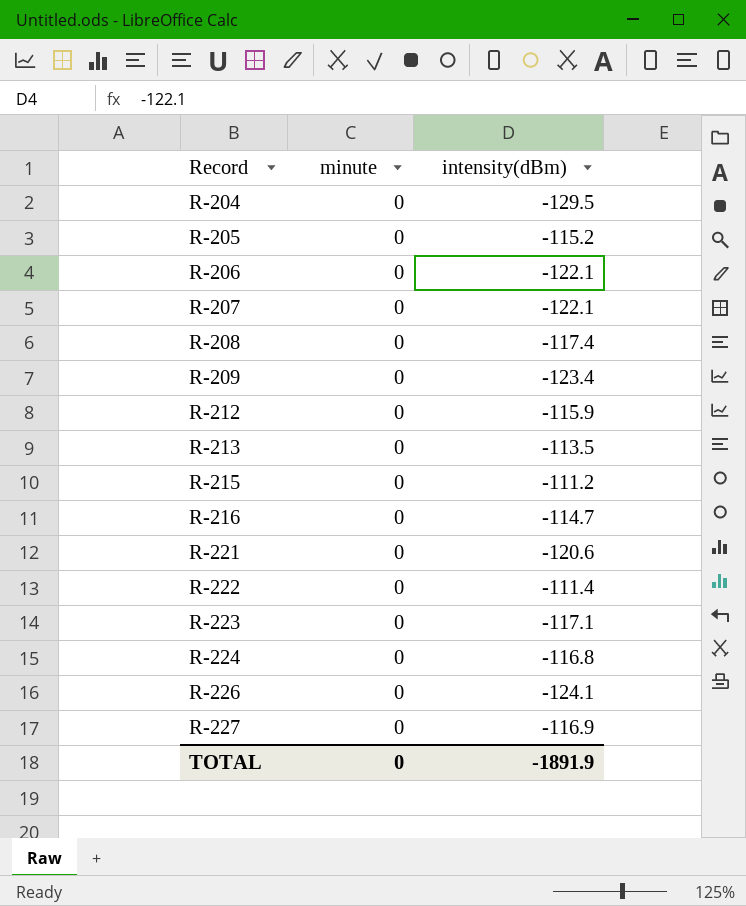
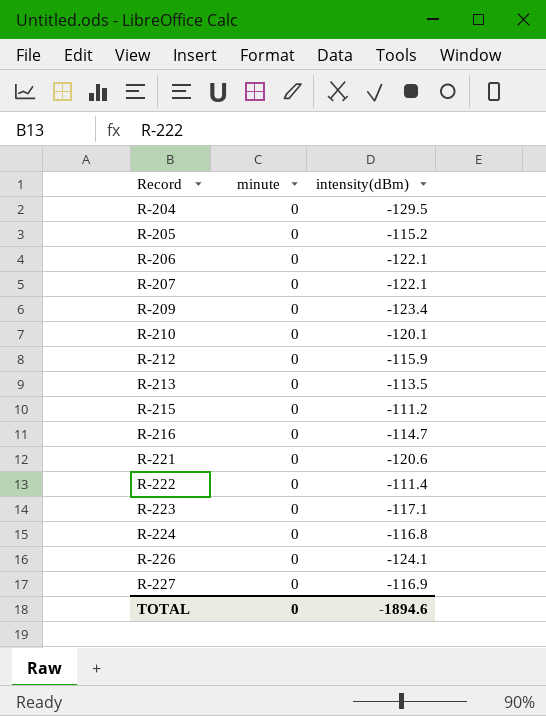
row R-208: 0 | -117.4 -> none
row R-210: none -> 0 | -120.1
TOTAL | intensity(dBm): -1891.9 -> -1894.6

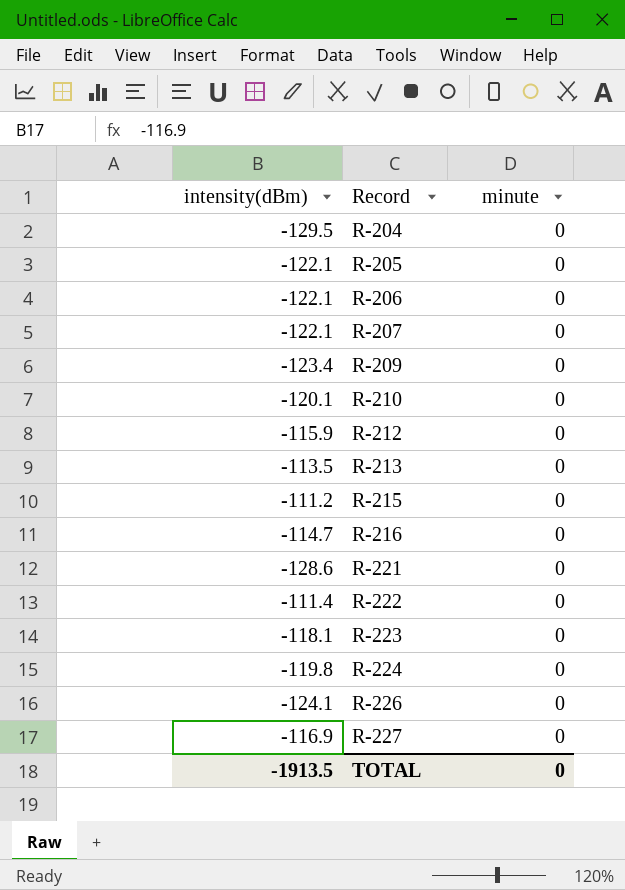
column intensity(dBm) | position: 3 -> 1
R-205 | intensity(dBm): -115.2 -> -122.1
R-221 | intensity(dBm): -120.6 -> -128.6
R-223 | intensity(dBm): -117.1 -> -118.1
R-224 | intensity(dBm): -116.8 -> -119.8
TOTAL | intensity(dBm): -1894.6 -> -1913.5

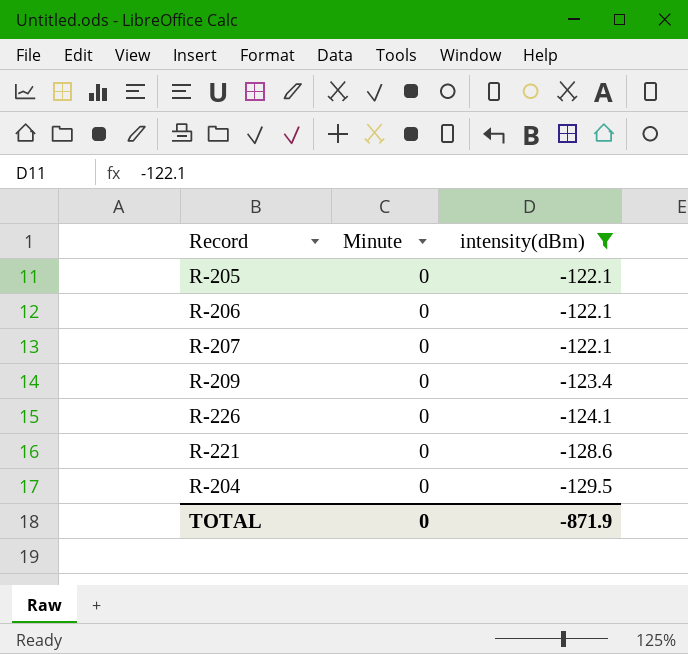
filter: none -> intensity(dBm) <= -122.1
row order: Record ascending -> intensity(dBm) descending
column name: minute -> Minute
column intensity(dBm) | position: 1 -> 3
TOTAL | intensity(dBm): -1913.5 -> -871.9

